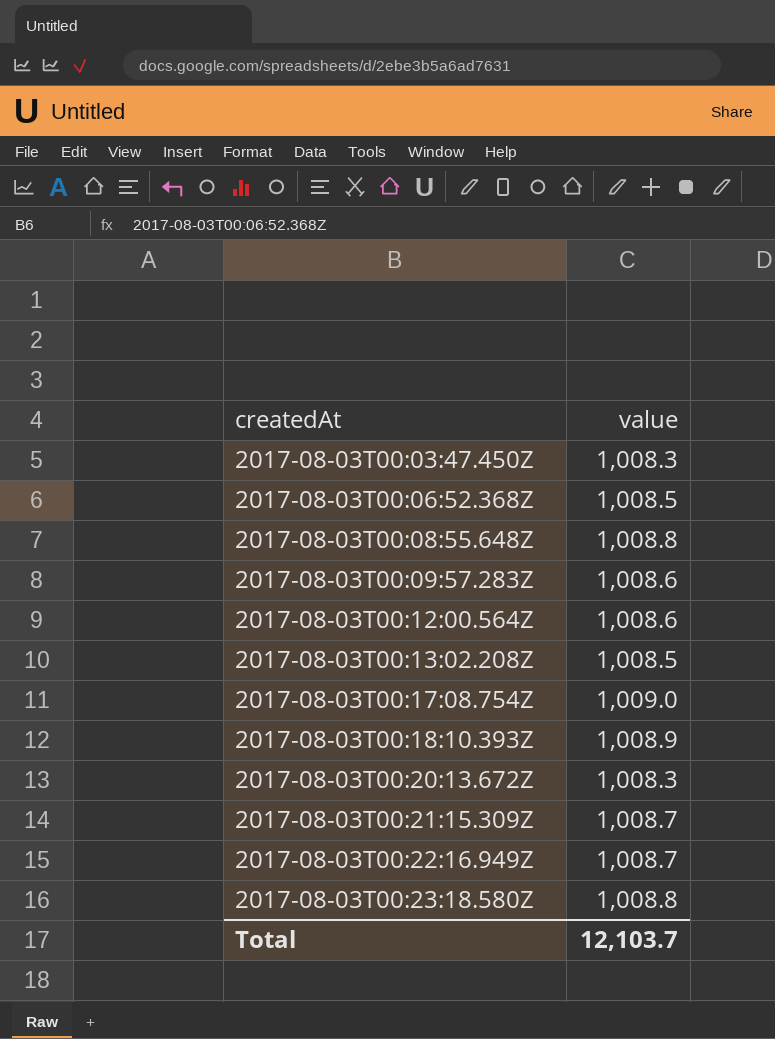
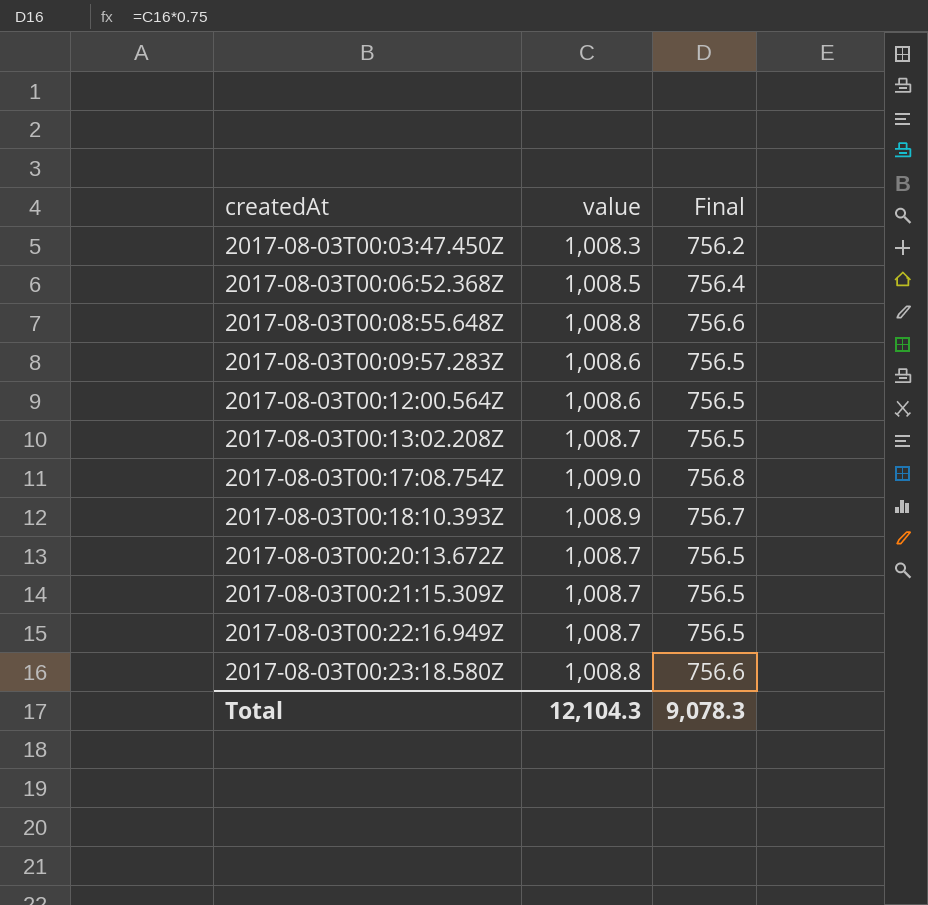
column Final | formula: none -> [value] * 0.75
2017-08-03T00:13:02.208Z | value: 1,008.5 -> 1,008.7
2017-08-03T00:20:13.672Z | value: 1,008.3 -> 1,008.7
Total | value: 12,103.7 -> 12,104.3

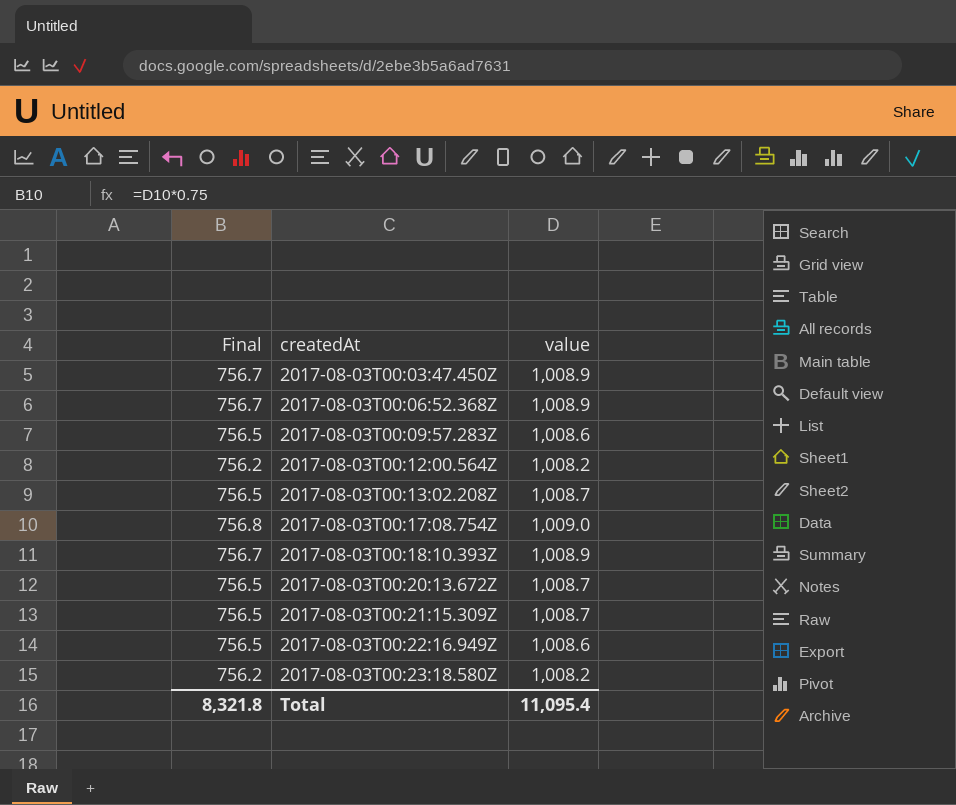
column Final | position: 3 -> 1
row 2017-08-03T00:08:55.648Z: 1,008.8 | 756.6 -> none
2017-08-03T00:03:47.450Z | Final: 756.2 -> 756.7
2017-08-03T00:03:47.450Z | value: 1,008.3 -> 1,008.9
2017-08-03T00:06:52.368Z | Final: 756.4 -> 756.7
2017-08-03T00:06:52.368Z | value: 1,008.5 -> 1,008.9
2017-08-03T00:12:00.564Z | Final: 756.5 -> 756.2
2017-08-03T00:12:00.564Z | value: 1,008.6 -> 1,008.2
2017-08-03T00:22:16.949Z | value: 1,008.7 -> 1,008.6
2017-08-03T00:23:18.580Z | Final: 756.6 -> 756.2
2017-08-03T00:23:18.580Z | value: 1,008.8 -> 1,008.2
Total | Final: 9,078.3 -> 8,321.8
Total | value: 12,104.3 -> 11,095.4

